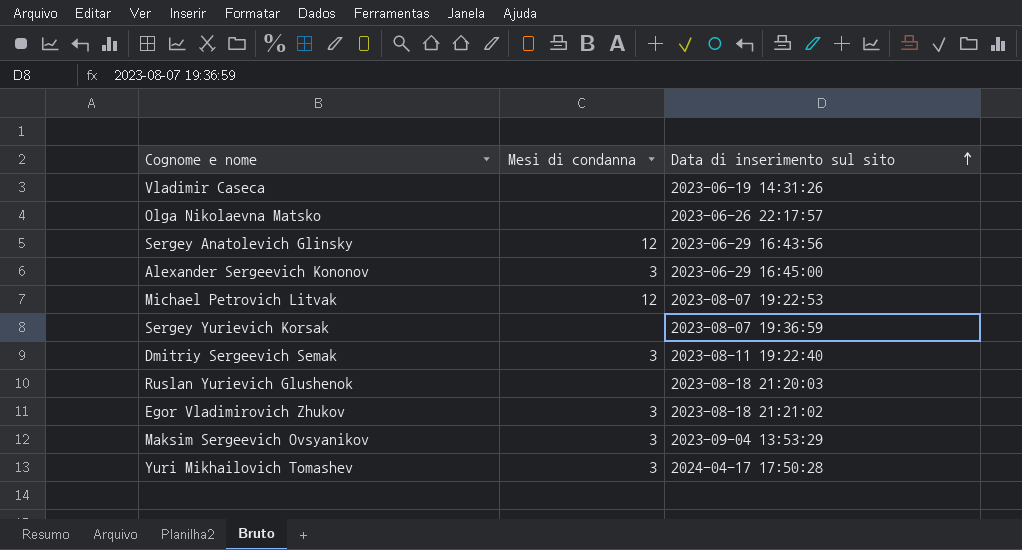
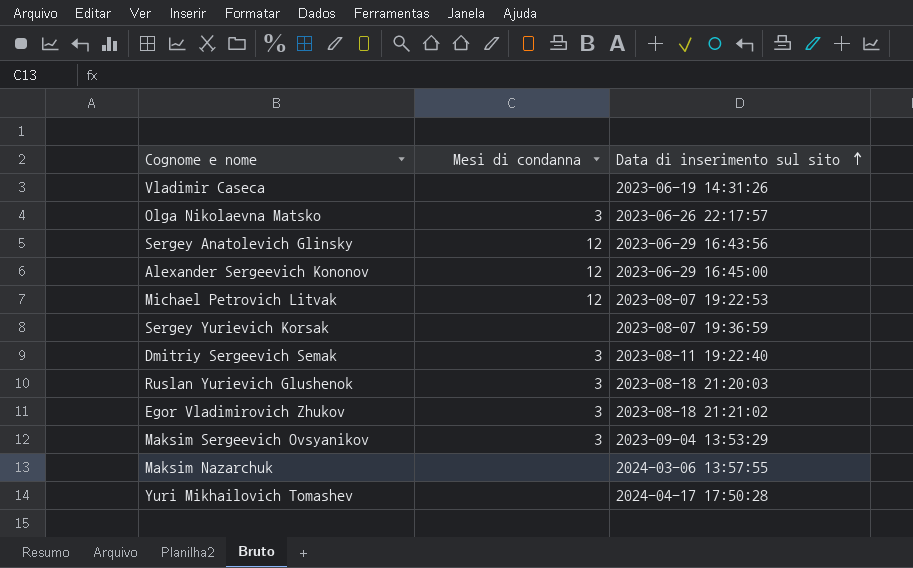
Olga Nikolaevna Matsko | Mesi di condanna: none -> 3
Alexander Sergeevich Kononov | Mesi di condanna: 3 -> 12
Ruslan Yurievich Glushenok | Mesi di condanna: none -> 3
row Maksim Nazarchuk: none -> none | 2024-03-06 13:57:55
Yuri Mikhailovich Tomashev | Mesi di condanna: 3 -> none

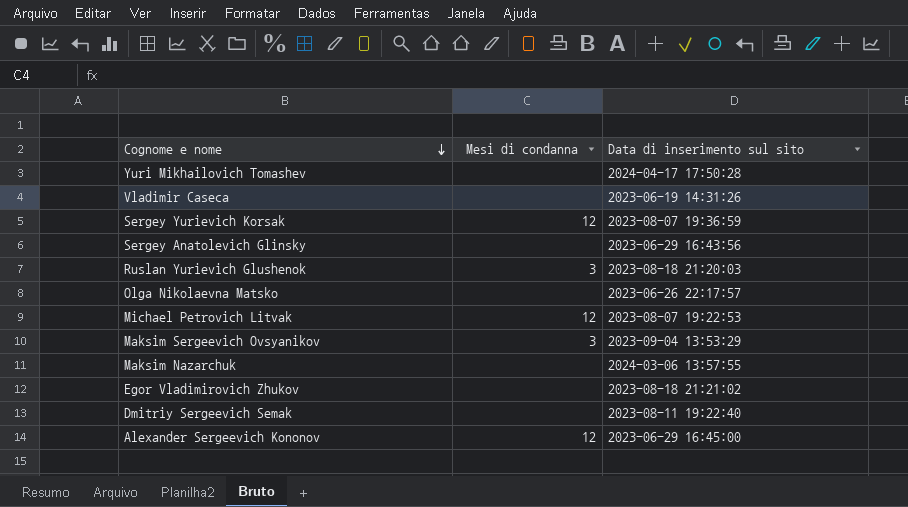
row order: Data di inserimento sul sito ascending -> Cognome e nome descending
Sergey Yurievich Korsak | Mesi di condanna: none -> 12
Sergey Anatolevich Glinsky | Mesi di condanna: 12 -> none
Olga Nikolaevna Matsko | Mesi di condanna: 3 -> none
Egor Vladimirovich Zhukov | Mesi di condanna: 3 -> none
Dmitriy Sergeevich Semak | Mesi di condanna: 3 -> none

